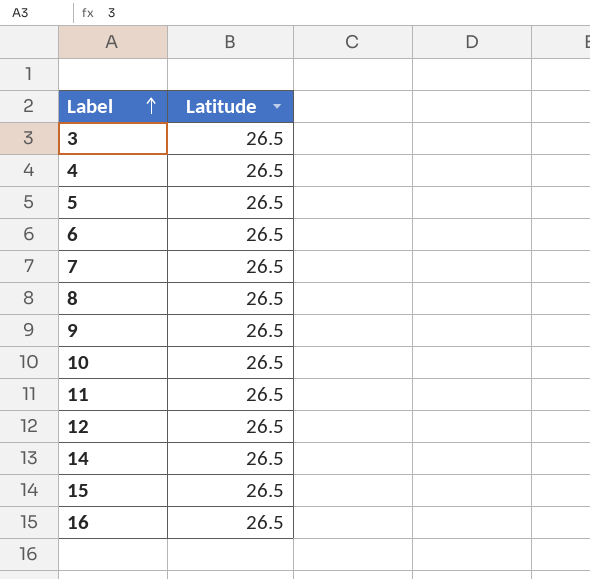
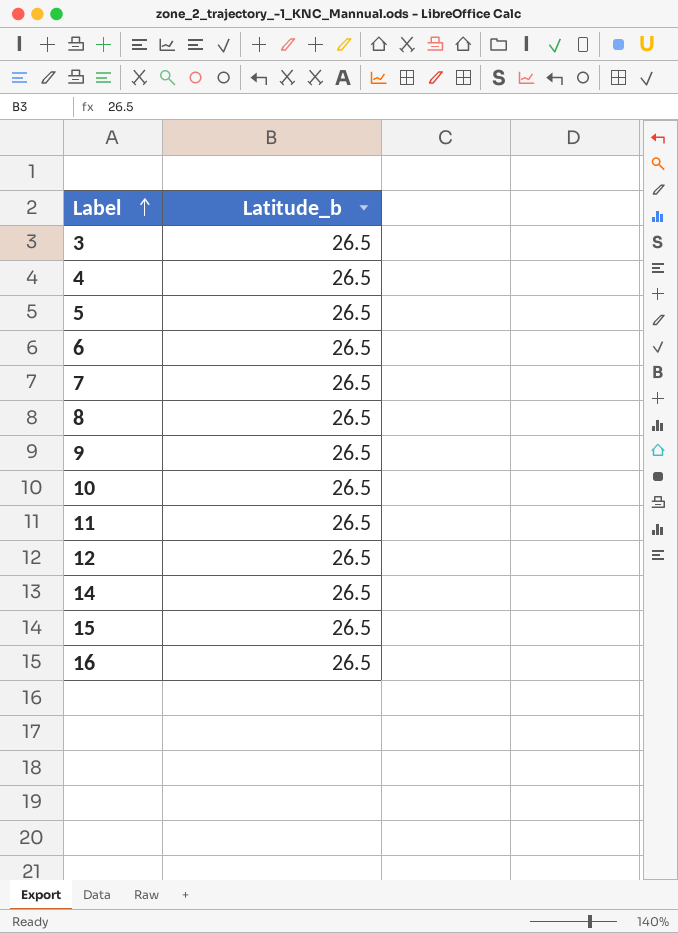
column name: Latitude -> Latitude_b

